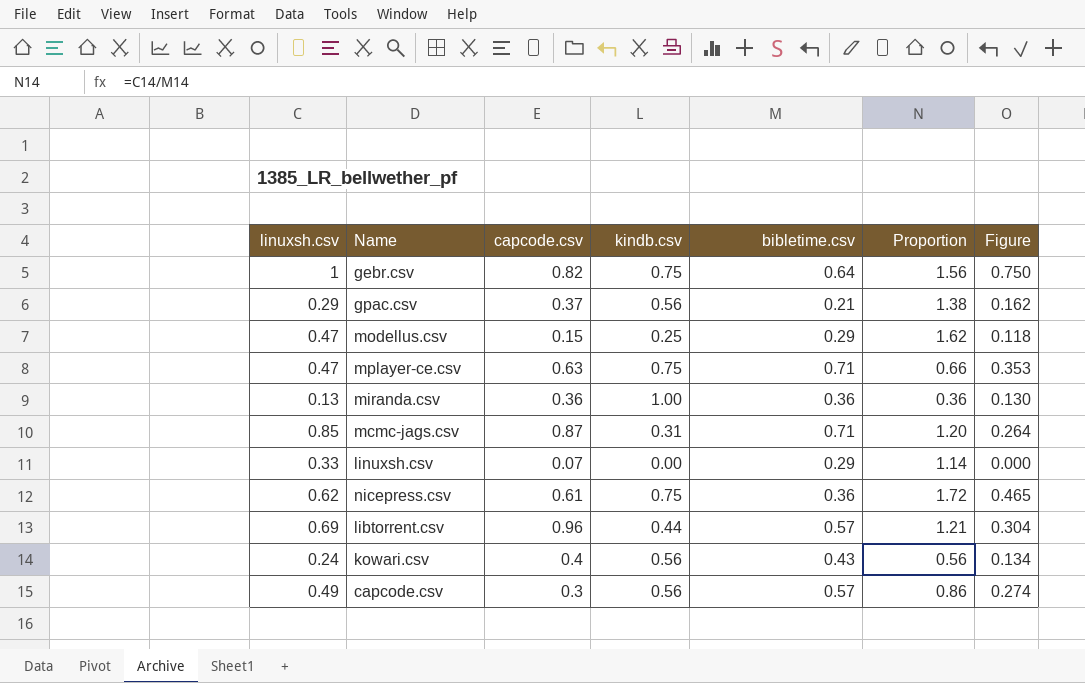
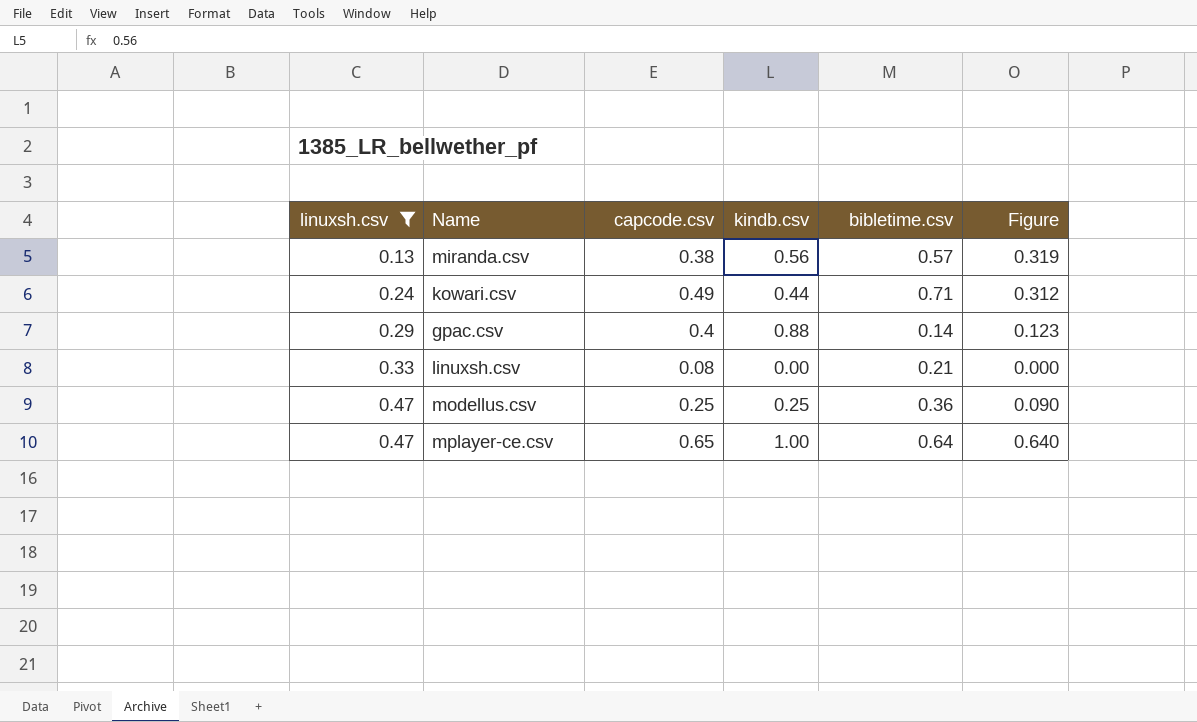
filter: none -> linuxsh.csv <= 0.47
row order: none -> linuxsh.csv ascending
column Proportion | formula: [linuxsh.csv] / [bibletime.csv] -> none
column Figure | formula: [linuxsh.csv] * [kindb.csv] -> [kindb.csv] * [bibletime.csv]
miranda.csv | capcode.csv: 0.36 -> 0.38
miranda.csv | kindb.csv: 1.00 -> 0.56
miranda.csv | bibletime.csv: 0.36 -> 0.57
kowari.csv | capcode.csv: 0.4 -> 0.49
kowari.csv | kindb.csv: 0.56 -> 0.44
kowari.csv | bibletime.csv: 0.43 -> 0.71
gpac.csv | capcode.csv: 0.37 -> 0.4
gpac.csv | kindb.csv: 0.56 -> 0.88
gpac.csv | bibletime.csv: 0.21 -> 0.14
linuxsh.csv | capcode.csv: 0.07 -> 0.08
linuxsh.csv | bibletime.csv: 0.29 -> 0.21
modellus.csv | capcode.csv: 0.15 -> 0.25
modellus.csv | bibletime.csv: 0.29 -> 0.36
mplayer-ce.csv | capcode.csv: 0.63 -> 0.65
mplayer-ce.csv | kindb.csv: 0.75 -> 1.00
mplayer-ce.csv | bibletime.csv: 0.71 -> 0.64

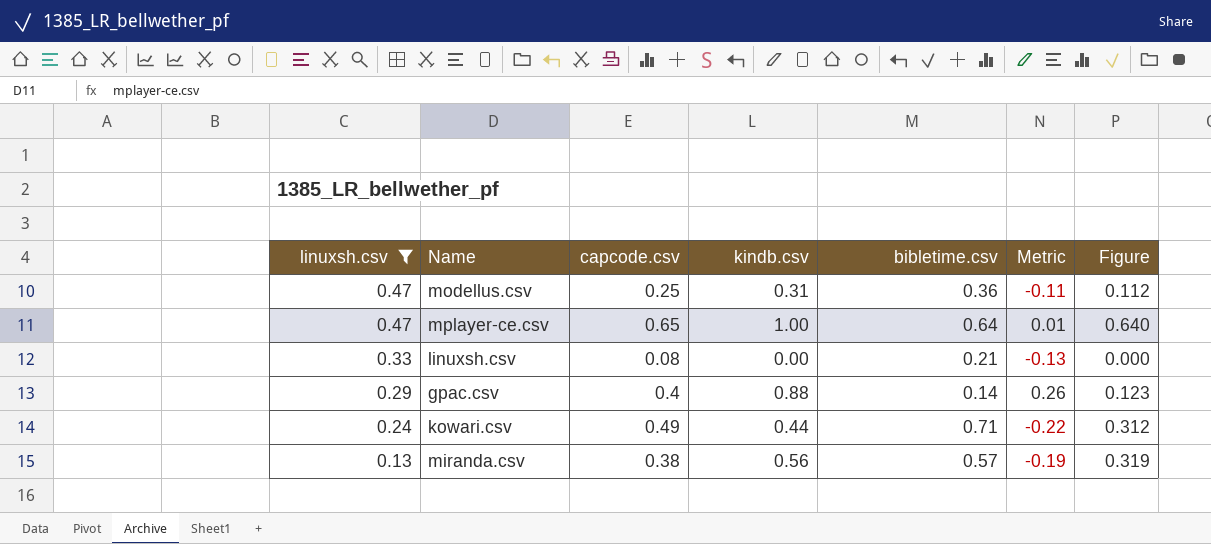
row order: linuxsh.csv ascending -> linuxsh.csv descending
column Metric | formula: none -> [capcode.csv] - [bibletime.csv]
modellus.csv | kindb.csv: 0.25 -> 0.31
modellus.csv | Figure: 0.090 -> 0.112

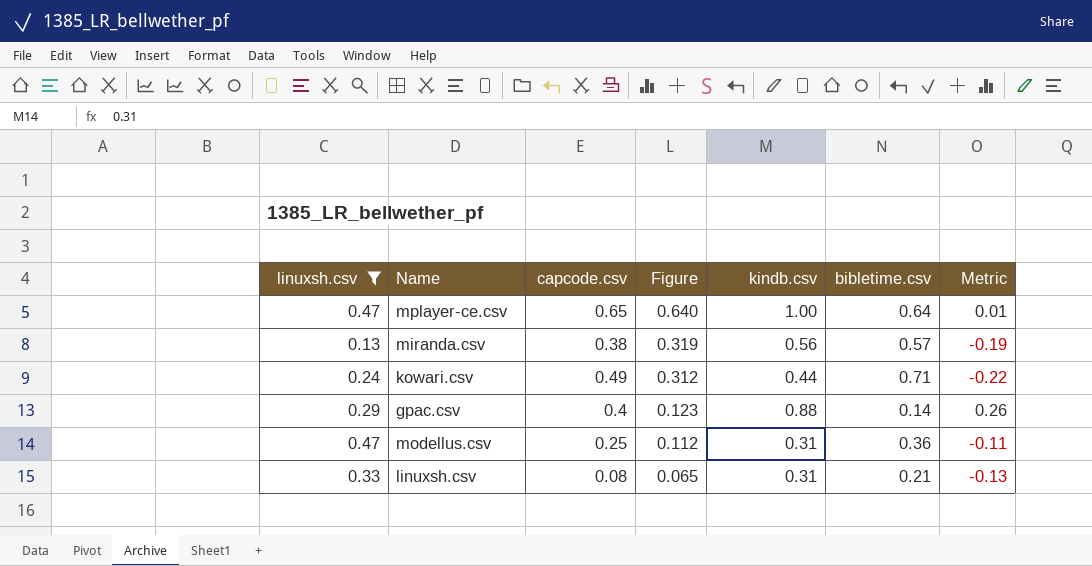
row order: linuxsh.csv descending -> Figure descending
column Figure | position: 7 -> 4
linuxsh.csv | Figure: 0.000 -> 0.065
linuxsh.csv | kindb.csv: 0.00 -> 0.31

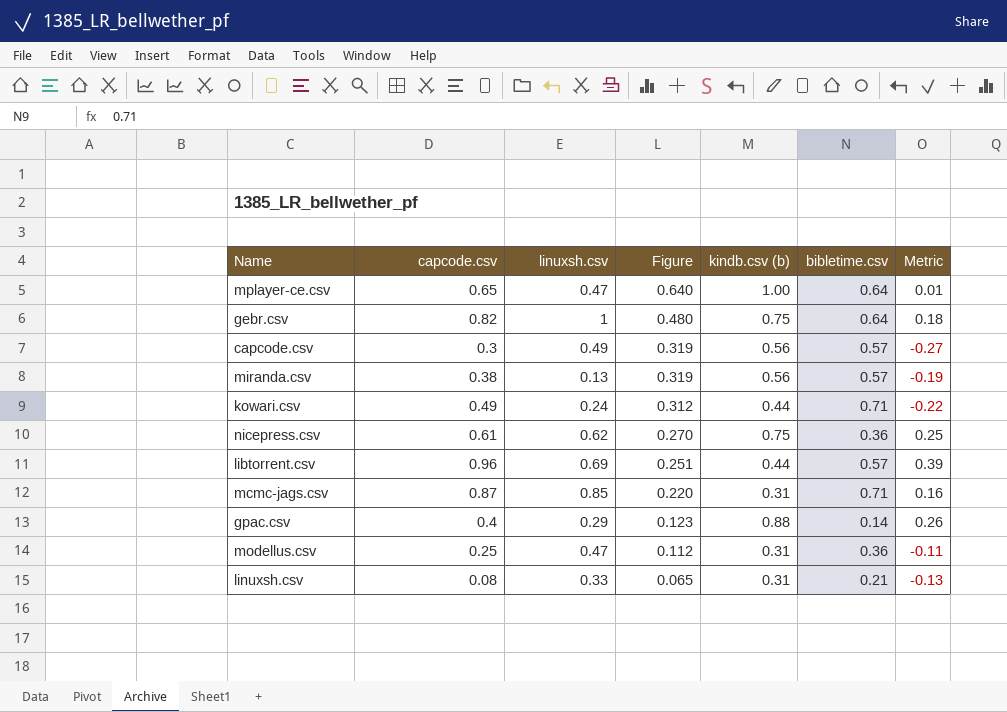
filter: linuxsh.csv <= 0.47 -> none
column linuxsh.csv | position: 1 -> 3
column name: kindb.csv -> kindb.csv (b)

